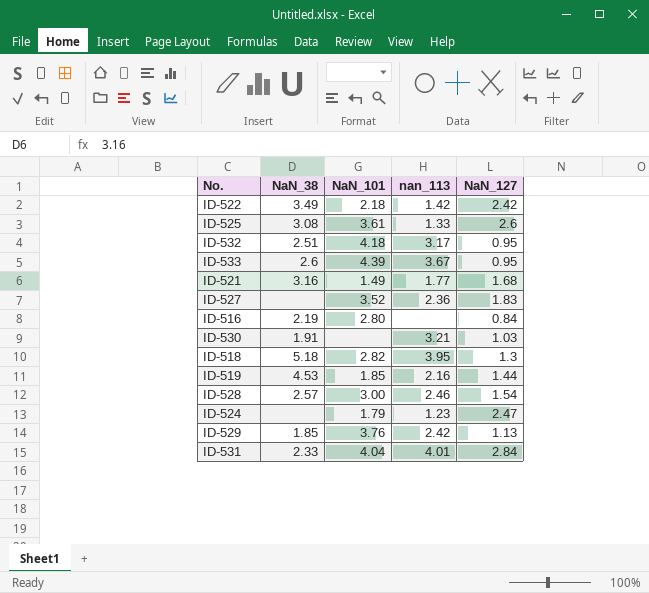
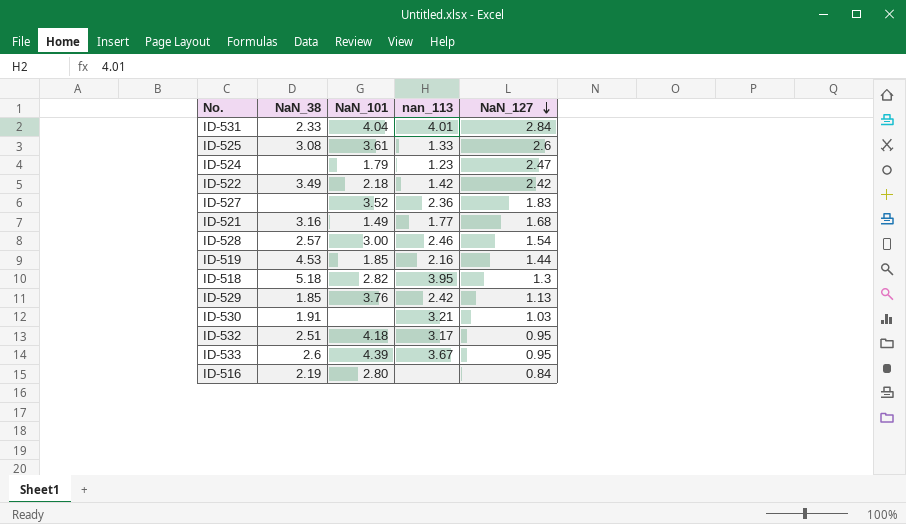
row order: none -> NaN_127 descending

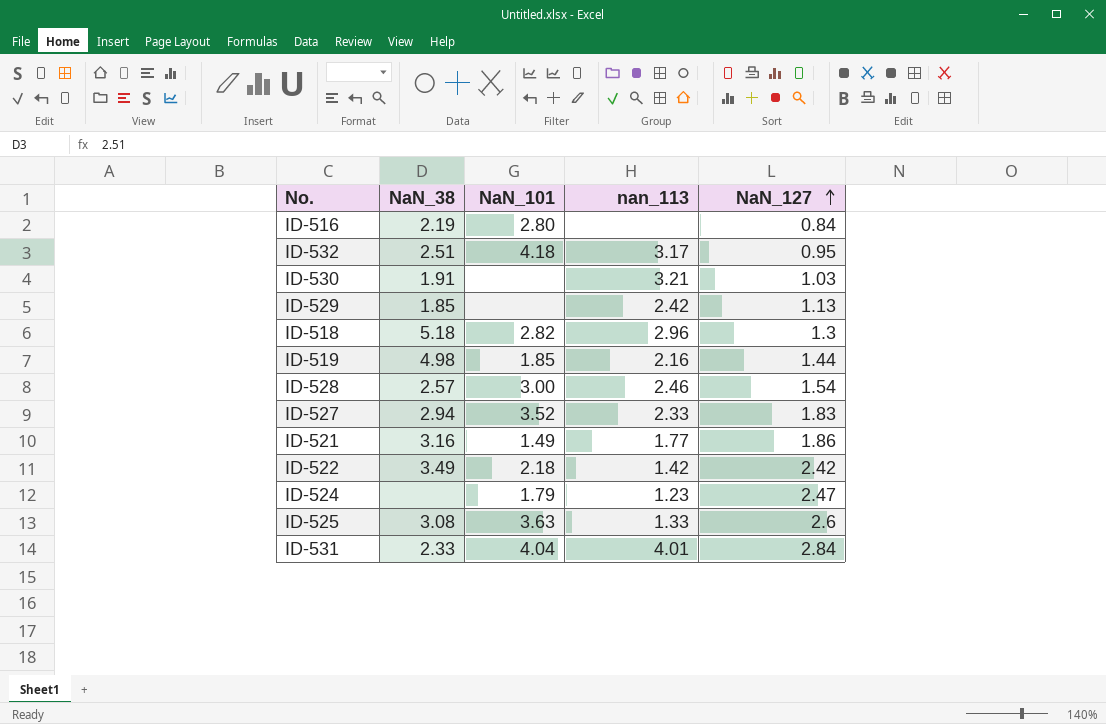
row order: NaN_127 descending -> NaN_127 ascending
row ID-533: 2.6 | 4.39 | 3.67 | 0.95 -> none
ID-529 | NaN_101: 3.76 -> none
ID-518 | nan_113: 3.95 -> 2.96
ID-519 | NaN_38: 4.53 -> 4.98
ID-527 | NaN_38: none -> 2.94
ID-527 | nan_113: 2.36 -> 2.33
ID-521 | NaN_127: 1.68 -> 1.86
ID-525 | NaN_101: 3.61 -> 3.63

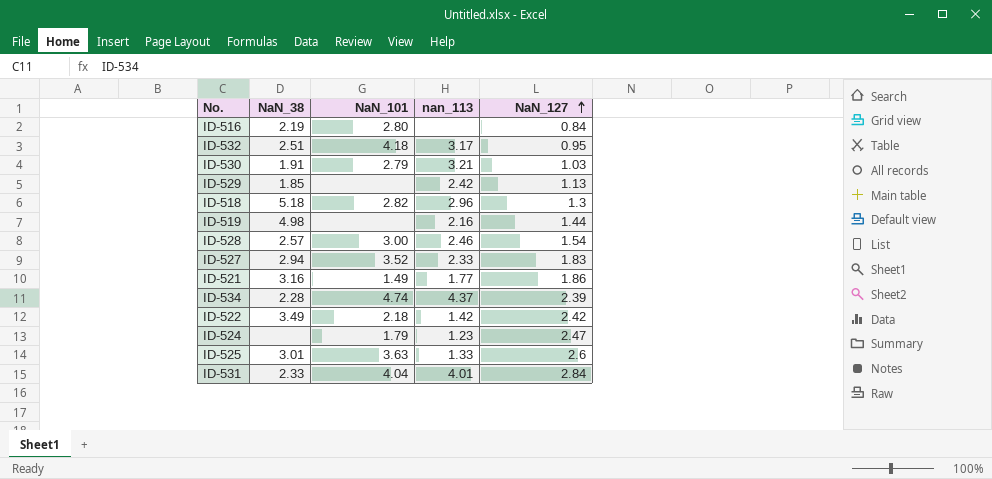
ID-530 | NaN_101: none -> 2.79
ID-519 | NaN_101: 1.85 -> none
row ID-534: none -> 2.28 | 4.74 | 4.37 | 2.39
ID-525 | NaN_38: 3.08 -> 3.01

